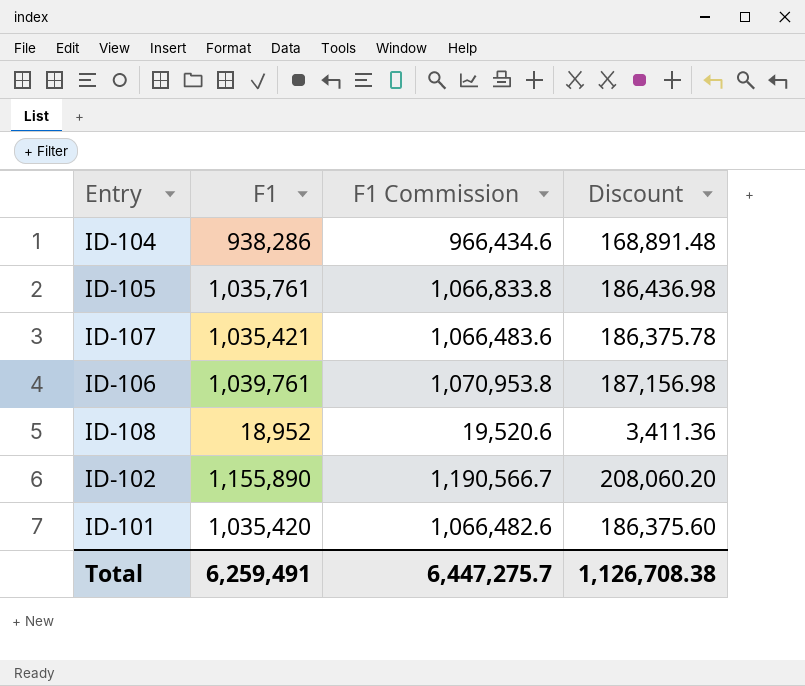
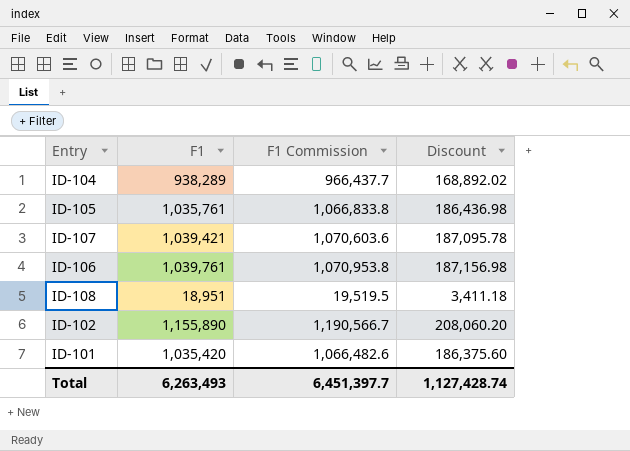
ID-104 | F1: 938,286 -> 938,289
ID-104 | F1 Commission: 966,434.6 -> 966,437.7
ID-104 | Discount: 168,891.48 -> 168,892.02
ID-107 | F1: 1,035,421 -> 1,039,421
ID-107 | F1 Commission: 1,066,483.6 -> 1,070,603.6
ID-107 | Discount: 186,375.78 -> 187,095.78
ID-108 | F1: 18,952 -> 18,951
ID-108 | F1 Commission: 19,520.6 -> 19,519.5
ID-108 | Discount: 3,411.36 -> 3,411.18
Total | F1: 6,259,491 -> 6,263,493
Total | F1 Commission: 6,447,275.7 -> 6,451,397.7
Total | Discount: 1,126,708.38 -> 1,127,428.74

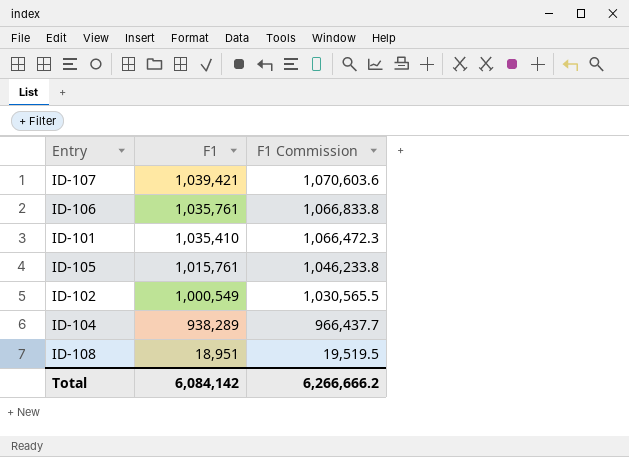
row order: none -> F1 descending
column Discount | formula: [F1] * 0.18 -> none
ID-106 | F1: 1,039,761 -> 1,035,761
ID-106 | F1 Commission: 1,070,953.8 -> 1,066,833.8
ID-101 | F1: 1,035,420 -> 1,035,410
ID-101 | F1 Commission: 1,066,482.6 -> 1,066,472.3
ID-105 | F1: 1,035,761 -> 1,015,761
ID-105 | F1 Commission: 1,066,833.8 -> 1,046,233.8
ID-102 | F1: 1,155,890 -> 1,000,549
ID-102 | F1 Commission: 1,190,566.7 -> 1,030,565.5
Total | F1: 6,263,493 -> 6,084,142
Total | F1 Commission: 6,451,397.7 -> 6,266,666.2

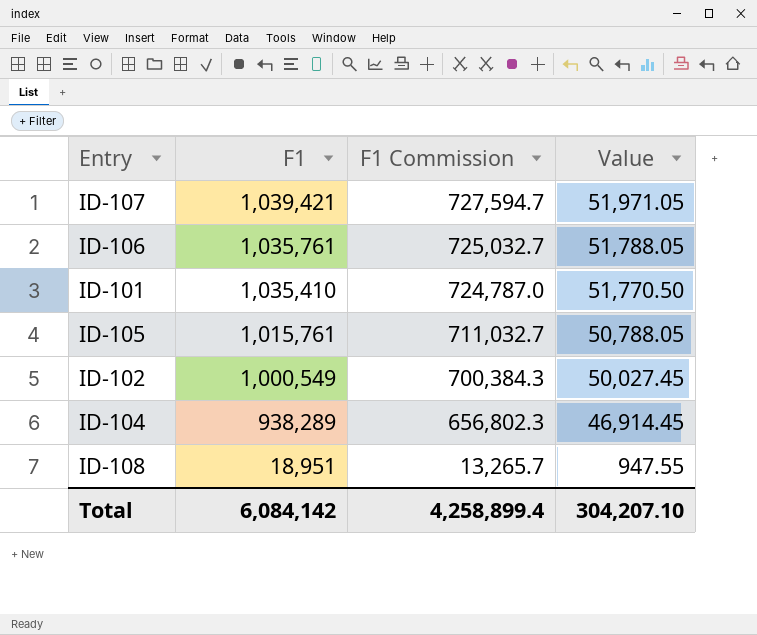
column F1 Commission | formula: [F1] * 1.03 -> [F1] * 0.7
column Value | formula: none -> [F1] * 0.05
Total | F1 Commission: 6,266,666.2 -> 4,258,899.4

